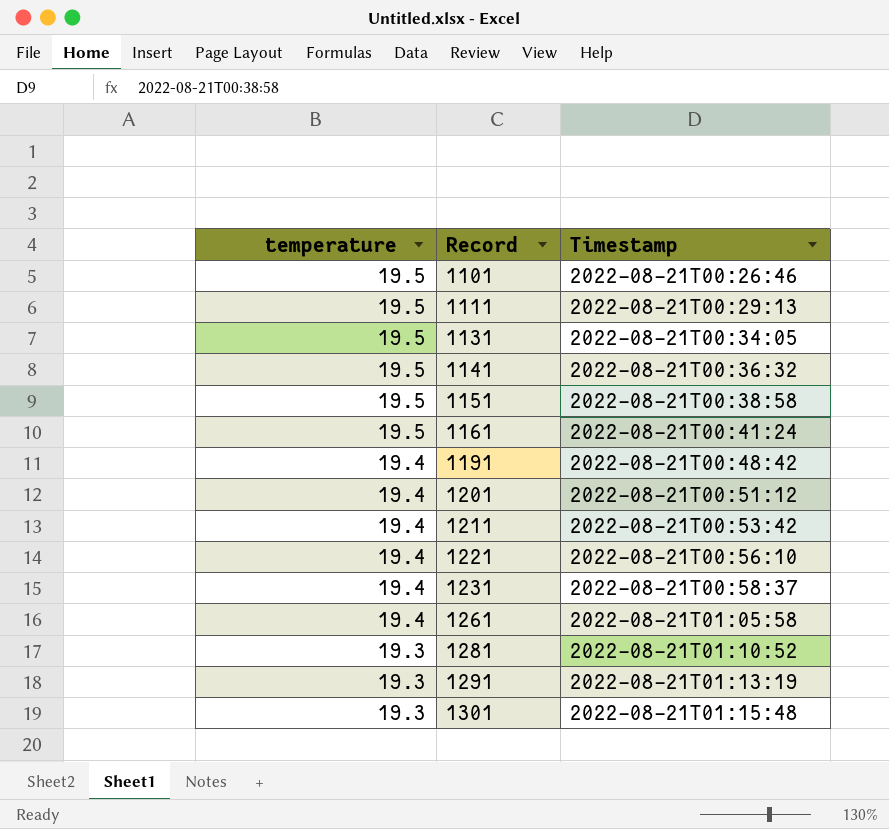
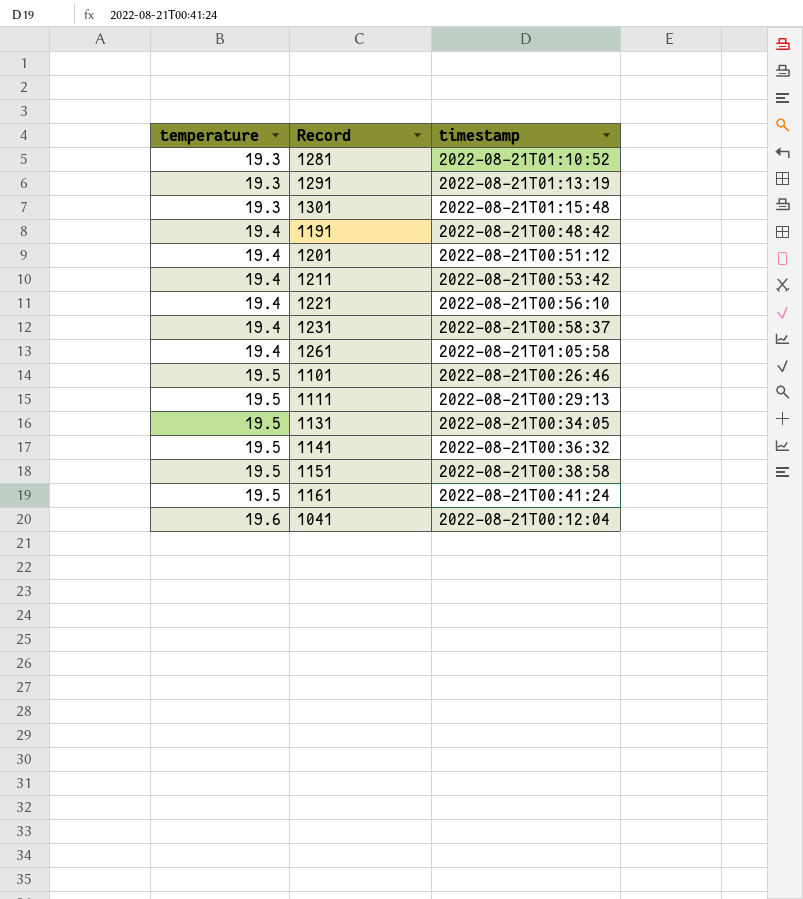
row order: temperature descending -> temperature ascending
column name: Timestamp -> timestamp
row 1041: none -> 19.6 | 2022-08-21T00:12:04

